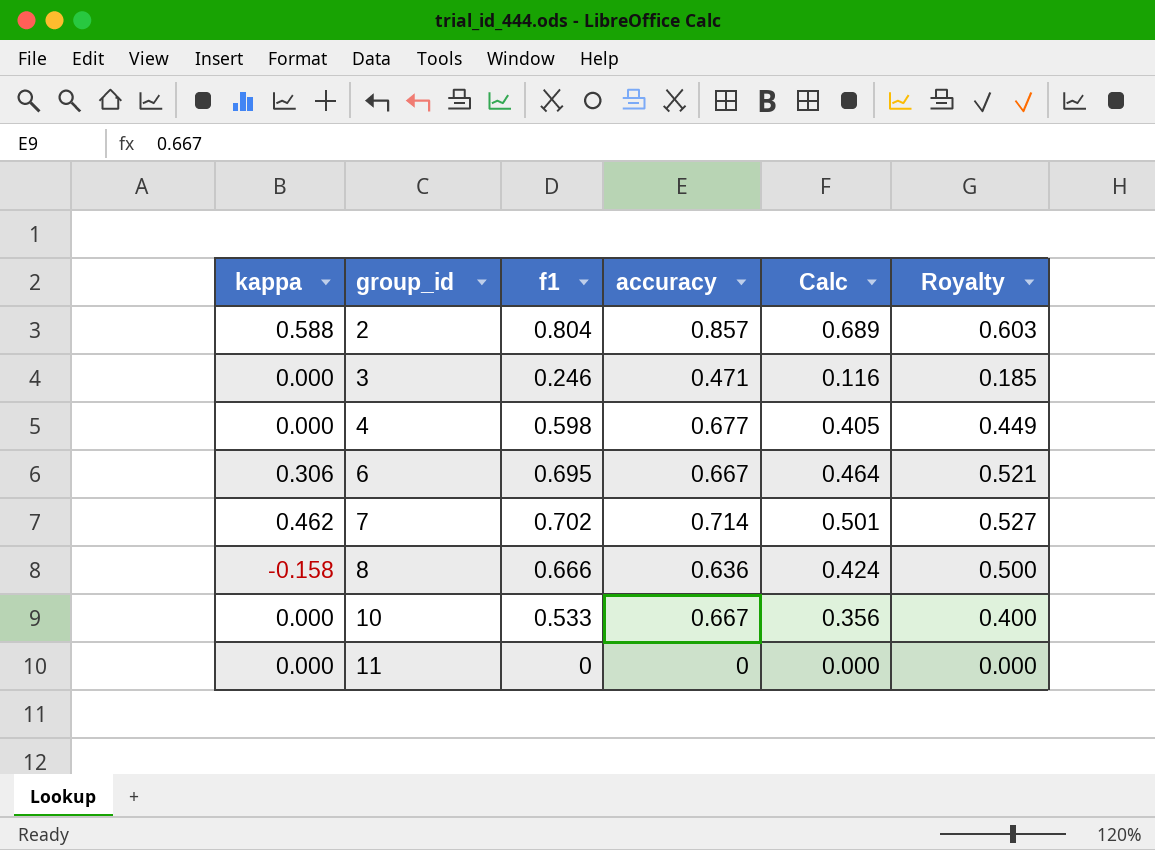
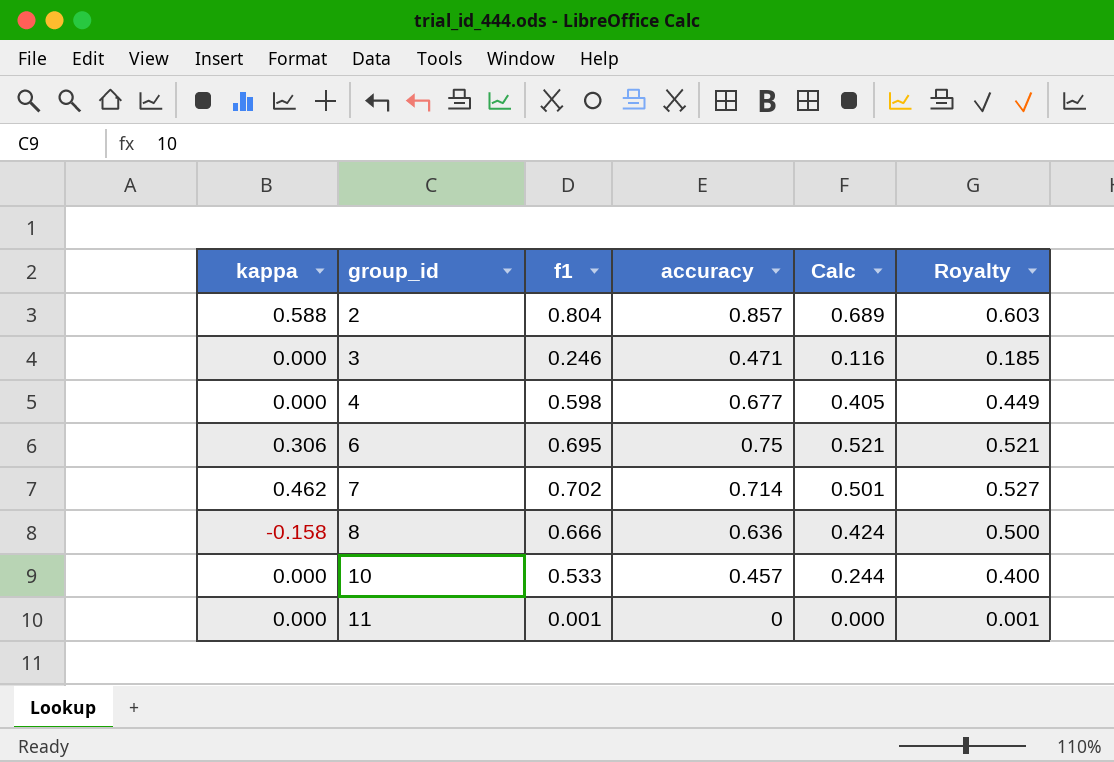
6 | accuracy: 0.667 -> 0.75
6 | Calc: 0.464 -> 0.521
10 | accuracy: 0.667 -> 0.457
10 | Calc: 0.356 -> 0.244
11 | f1: 0 -> 0.001
11 | Royalty: 0.000 -> 0.001

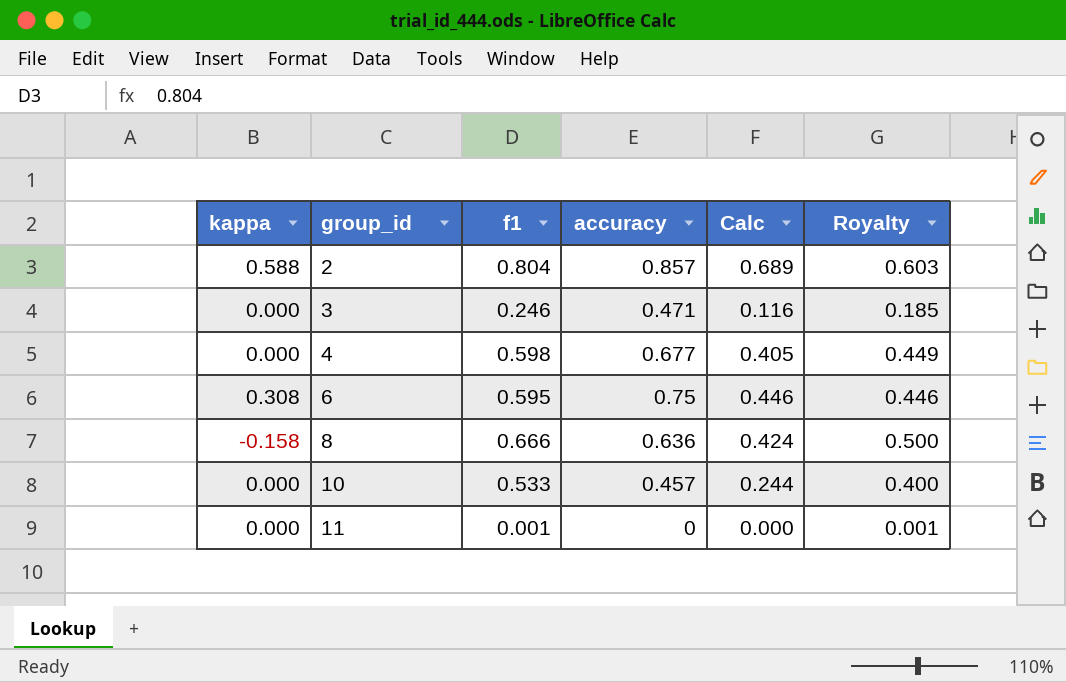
row 7: 0.462 | 0.702 | 0.714 | 0.501 | 0.527 -> none
6 | kappa: 0.306 -> 0.308
6 | f1: 0.695 -> 0.595
6 | Calc: 0.521 -> 0.446
6 | Royalty: 0.521 -> 0.446

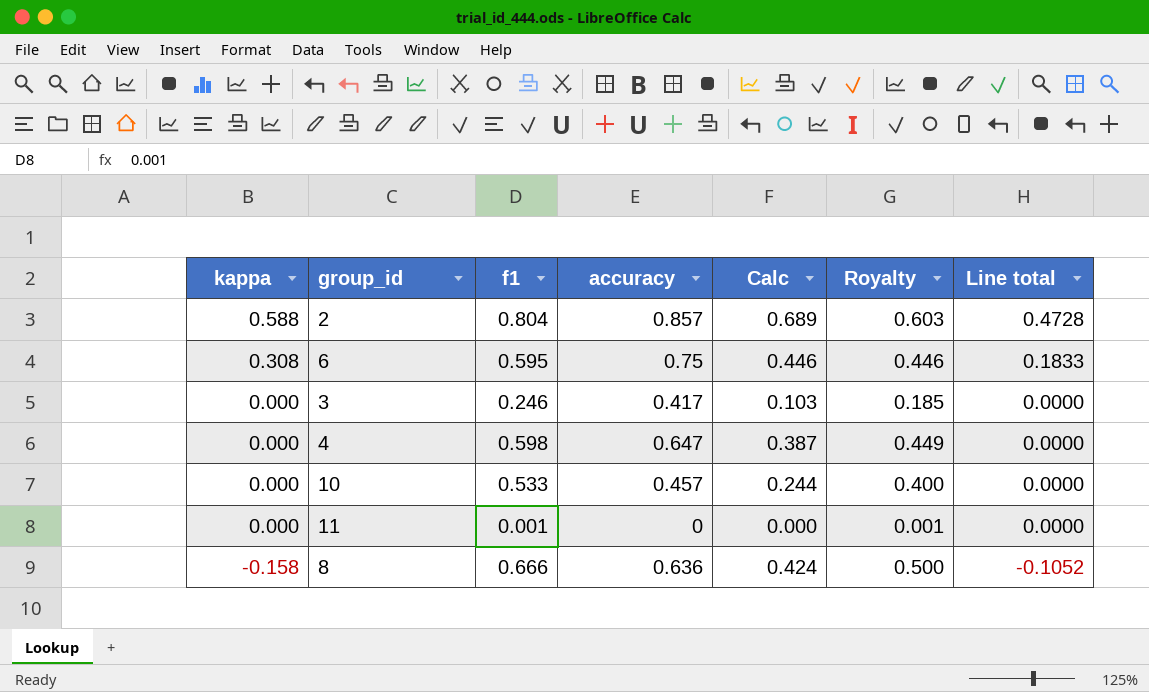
row order: group_id ascending -> kappa descending
column Line total | formula: none -> [kappa] * [f1]
3 | accuracy: 0.471 -> 0.417
3 | Calc: 0.116 -> 0.103
4 | accuracy: 0.677 -> 0.647
4 | Calc: 0.405 -> 0.387

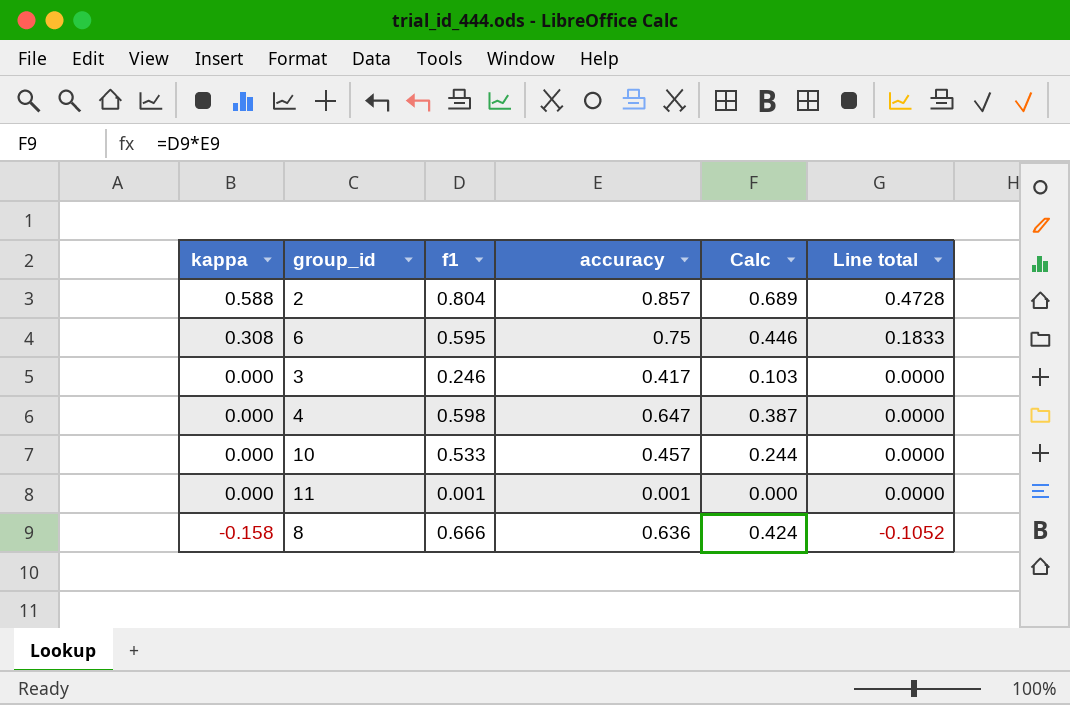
column Royalty | formula: [f1] * 0.75 -> none
11 | accuracy: 0 -> 0.001

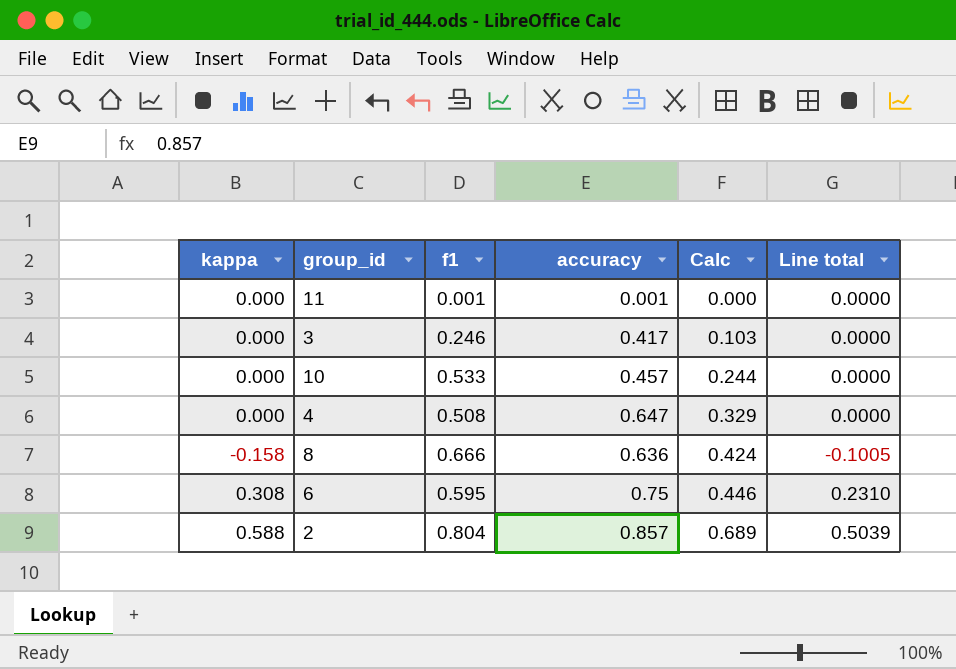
row order: kappa descending -> Calc ascending
column Line total | formula: [kappa] * [f1] -> [kappa] * [accuracy]
4 | f1: 0.598 -> 0.508
4 | Calc: 0.387 -> 0.329

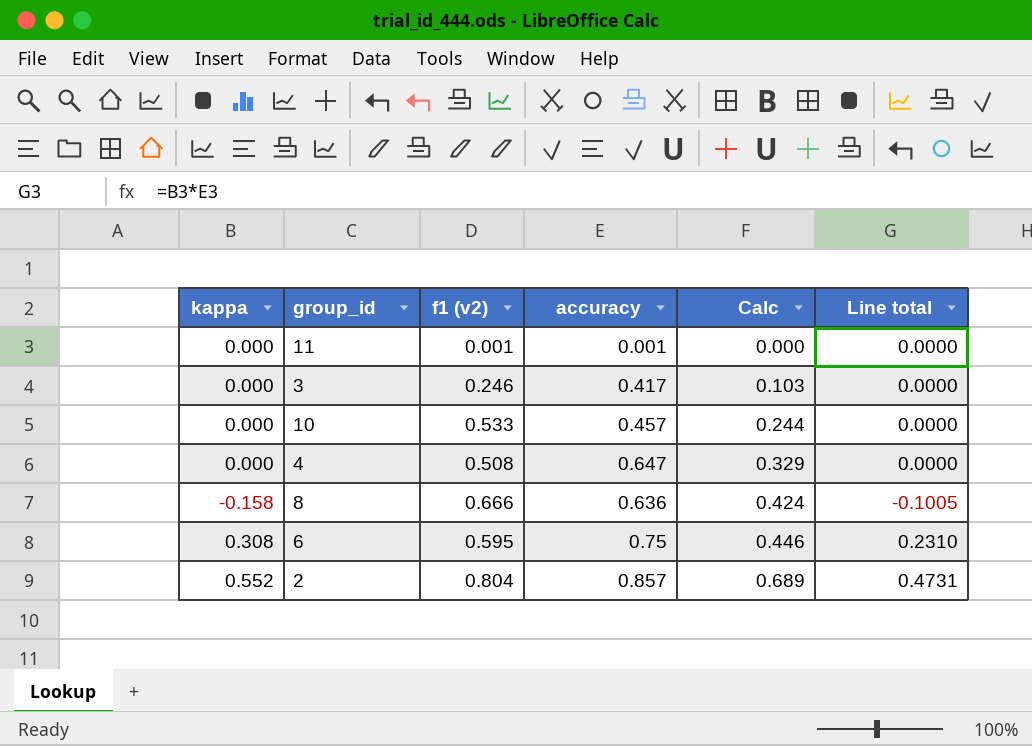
column name: f1 -> f1 (v2)
2 | kappa: 0.588 -> 0.552
2 | Line total: 0.5039 -> 0.4731

